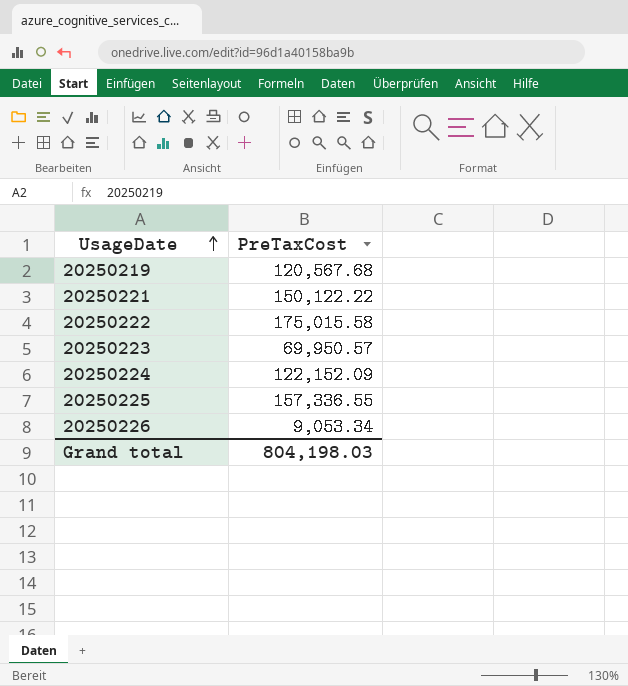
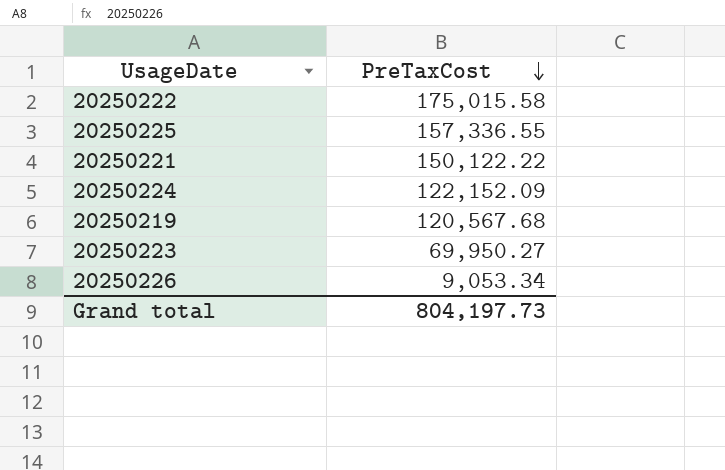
row order: UsageDate ascending -> PreTaxCost descending
20250223 | PreTaxCost: 69,950.57 -> 69,950.27
Grand total | PreTaxCost: 804,198.03 -> 804,197.73

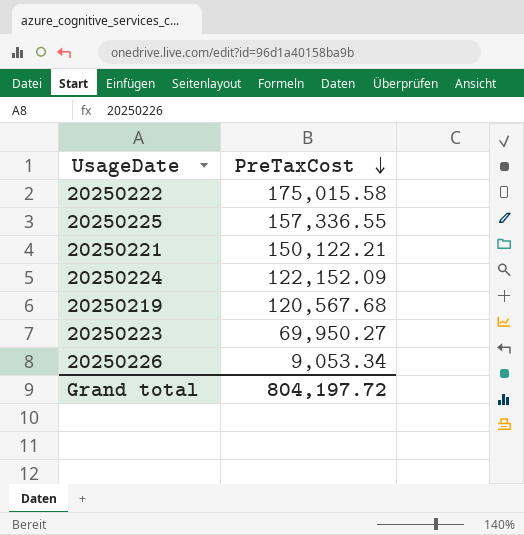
20250221 | PreTaxCost: 150,122.22 -> 150,122.21
Grand total | PreTaxCost: 804,197.73 -> 804,197.72

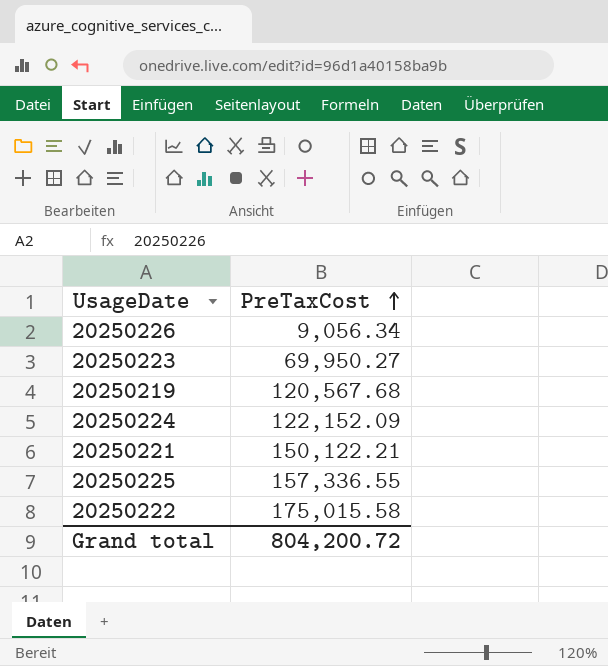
row order: PreTaxCost descending -> PreTaxCost ascending
20250226 | PreTaxCost: 9,053.34 -> 9,056.34
Grand total | PreTaxCost: 804,197.72 -> 804,200.72

